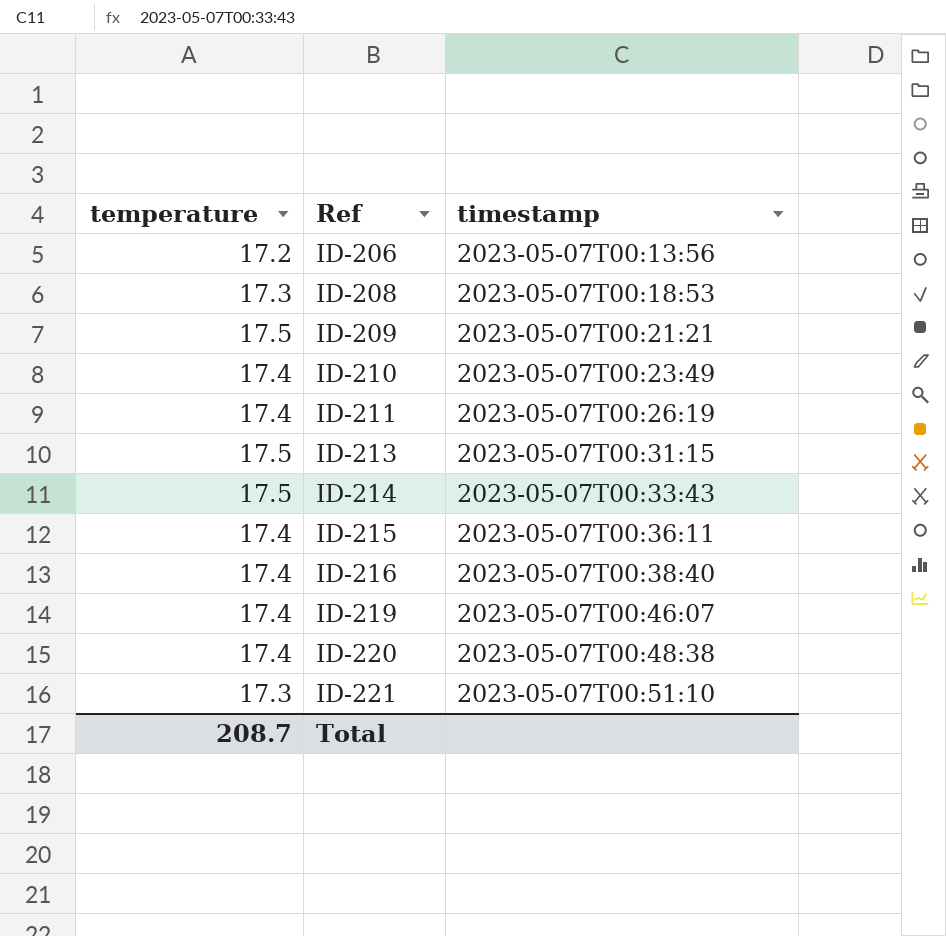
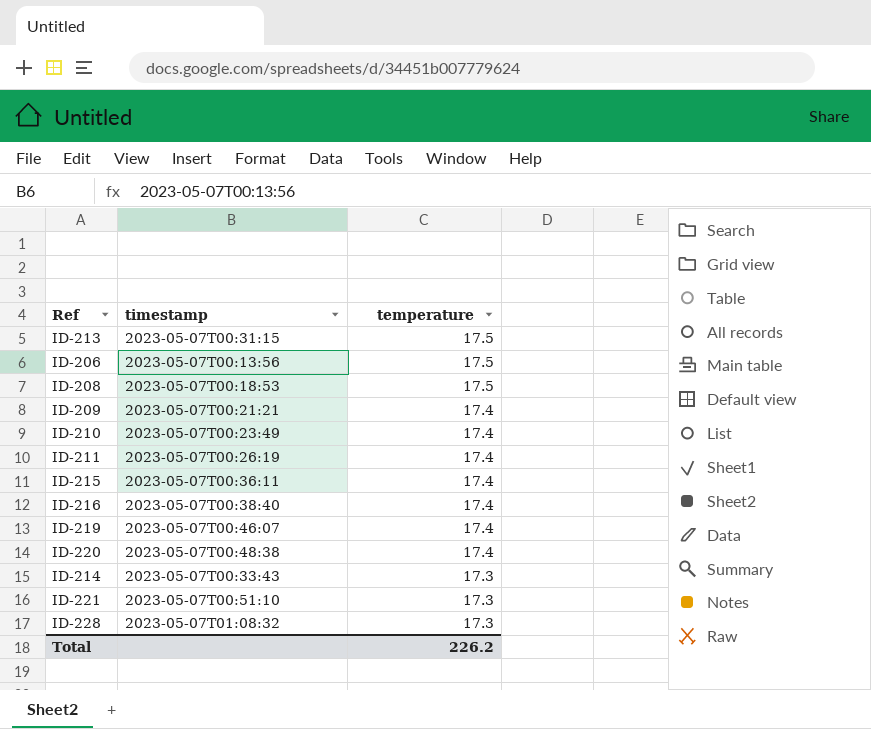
row order: Ref ascending -> temperature descending
column temperature | position: 1 -> 3
ID-206 | temperature: 17.2 -> 17.5
ID-208 | temperature: 17.3 -> 17.5
ID-209 | temperature: 17.5 -> 17.4
ID-214 | temperature: 17.5 -> 17.3
row ID-228: none -> 2023-05-07T01:08:32 | 17.3
Total | temperature: 208.7 -> 226.2

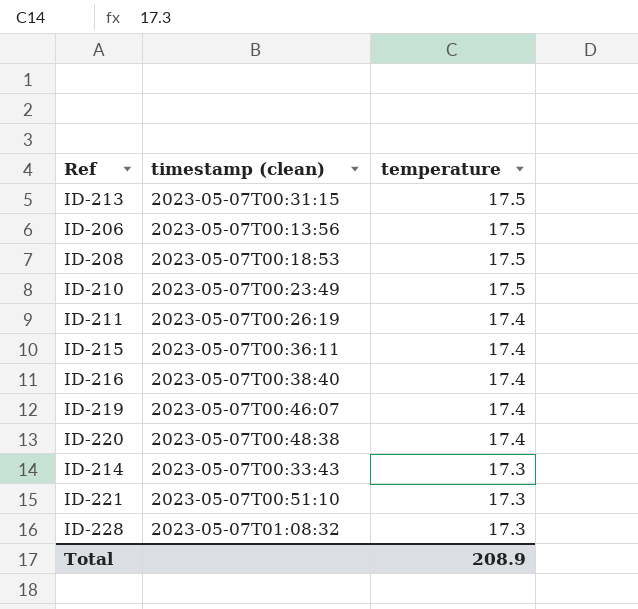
column name: timestamp -> timestamp (clean)
row ID-209: 2023-05-07T00:21:21 | 17.4 -> none
ID-210 | temperature: 17.4 -> 17.5
Total | temperature: 226.2 -> 208.9

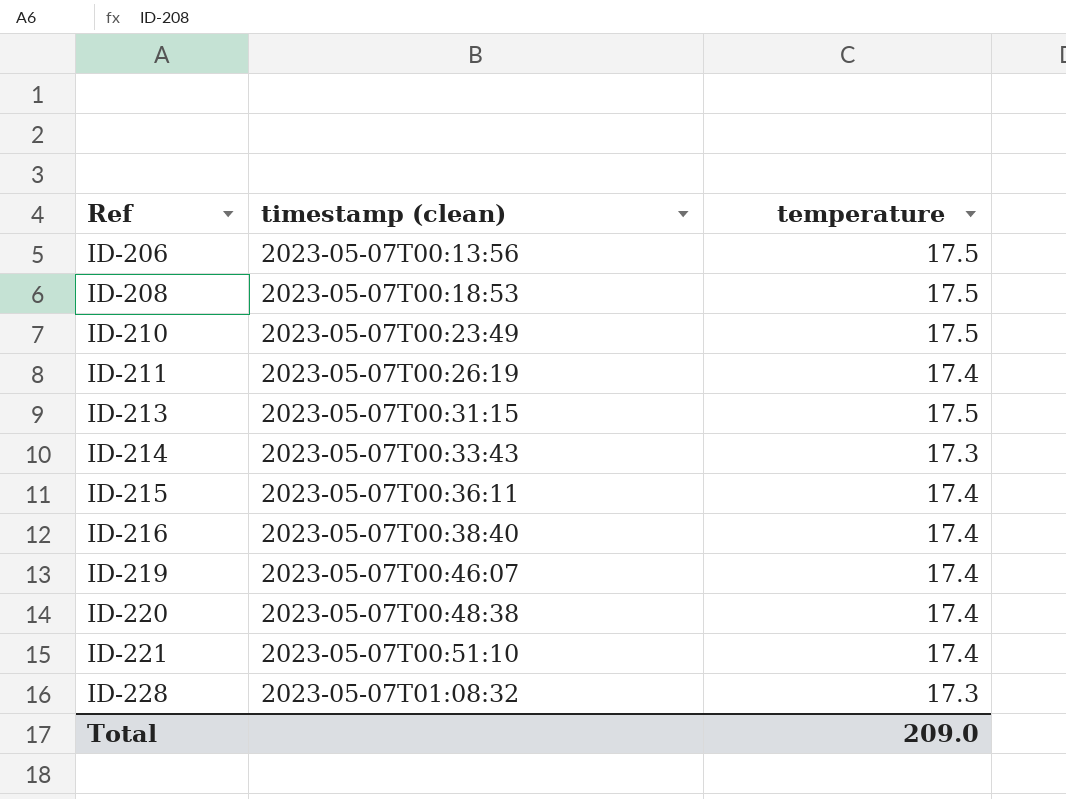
row order: temperature descending -> Ref ascending
ID-221 | temperature: 17.3 -> 17.4
Total | temperature: 208.9 -> 209.0

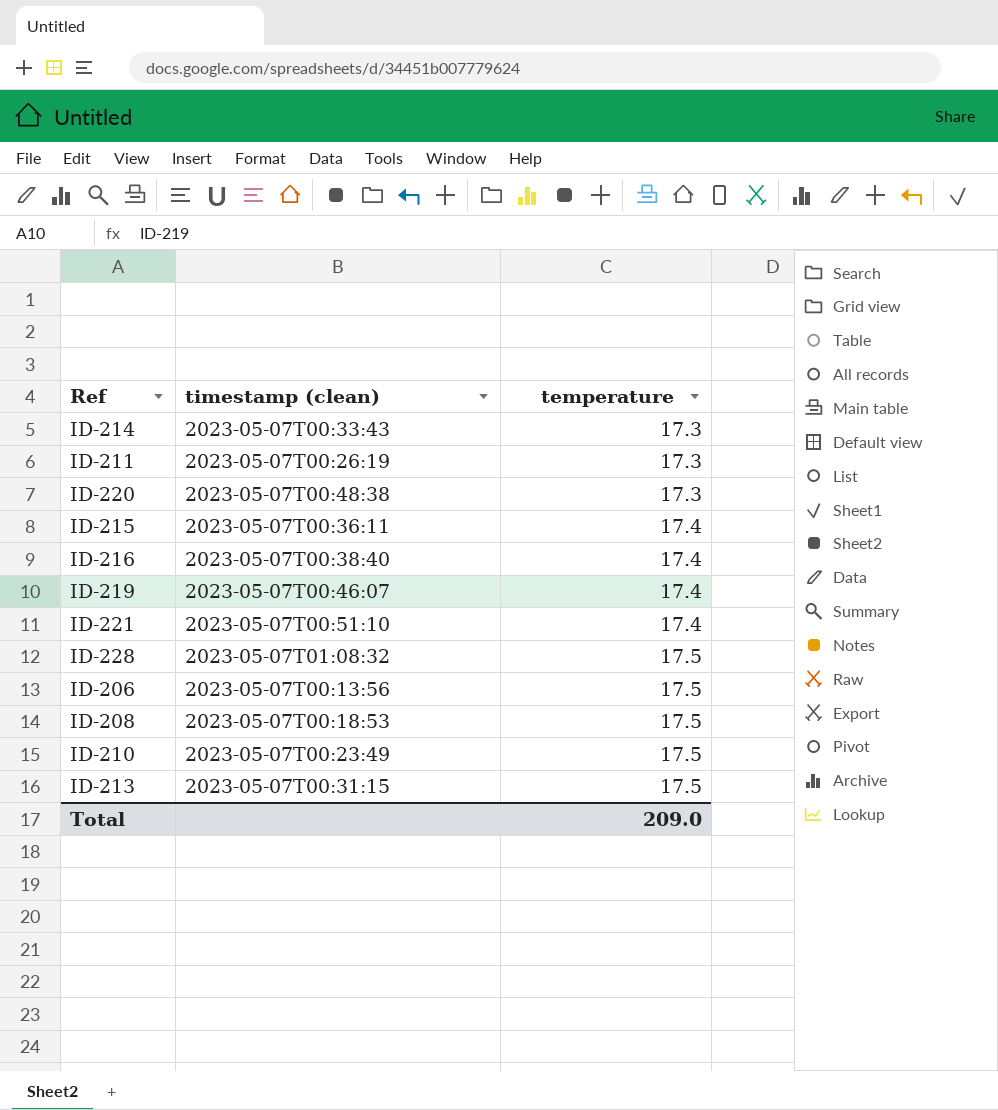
row order: Ref ascending -> temperature ascending
ID-211 | temperature: 17.4 -> 17.3
ID-220 | temperature: 17.4 -> 17.3
ID-228 | temperature: 17.3 -> 17.5

